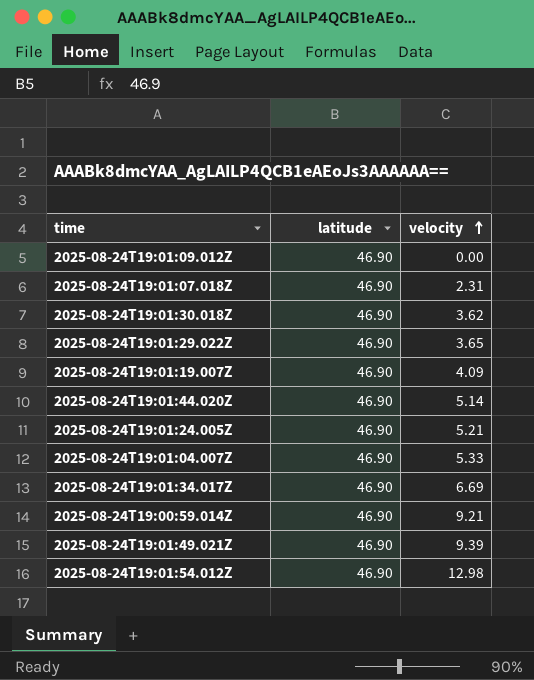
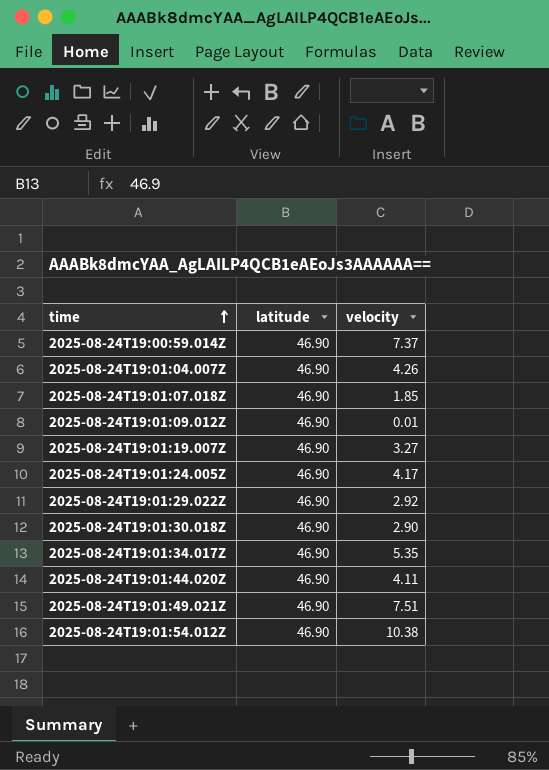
row order: velocity ascending -> time ascending
2025-08-24T19:00:59.014Z | velocity: 9.21 -> 7.37
2025-08-24T19:01:04.007Z | velocity: 5.33 -> 4.26
2025-08-24T19:01:07.018Z | velocity: 2.31 -> 1.85
2025-08-24T19:01:09.012Z | velocity: 0.00 -> 0.01
2025-08-24T19:01:19.007Z | velocity: 4.09 -> 3.27
2025-08-24T19:01:24.005Z | velocity: 5.21 -> 4.17
2025-08-24T19:01:29.022Z | velocity: 3.65 -> 2.92
2025-08-24T19:01:30.018Z | velocity: 3.62 -> 2.90
2025-08-24T19:01:34.017Z | velocity: 6.69 -> 5.35
2025-08-24T19:01:44.020Z | velocity: 5.14 -> 4.11
2025-08-24T19:01:49.021Z | velocity: 9.39 -> 7.51
2025-08-24T19:01:54.012Z | velocity: 12.98 -> 10.38

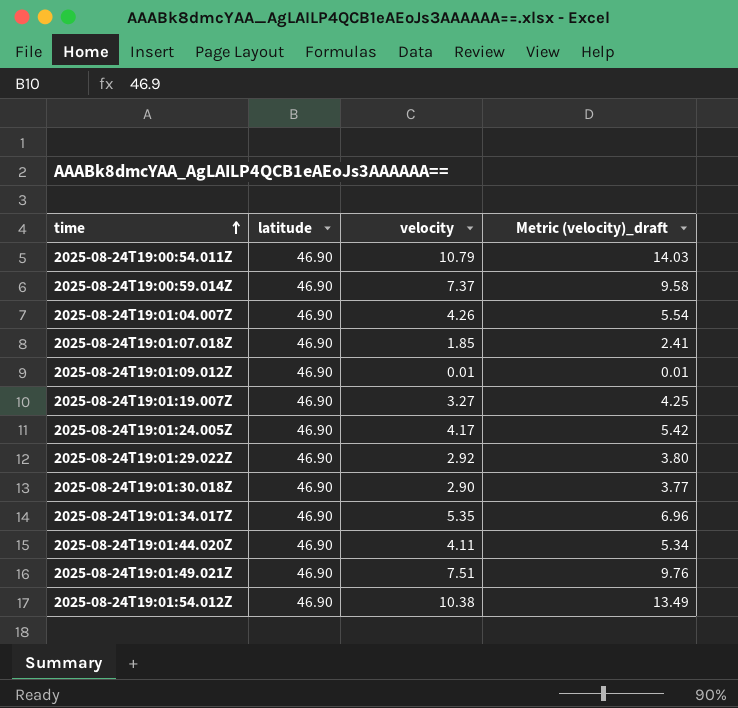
column Metric (velocity)_draft | formula: none -> [velocity] * 1.3
row 2025-08-24T19:00:54.011Z: none -> 46.90 | 10.79 | 14.03

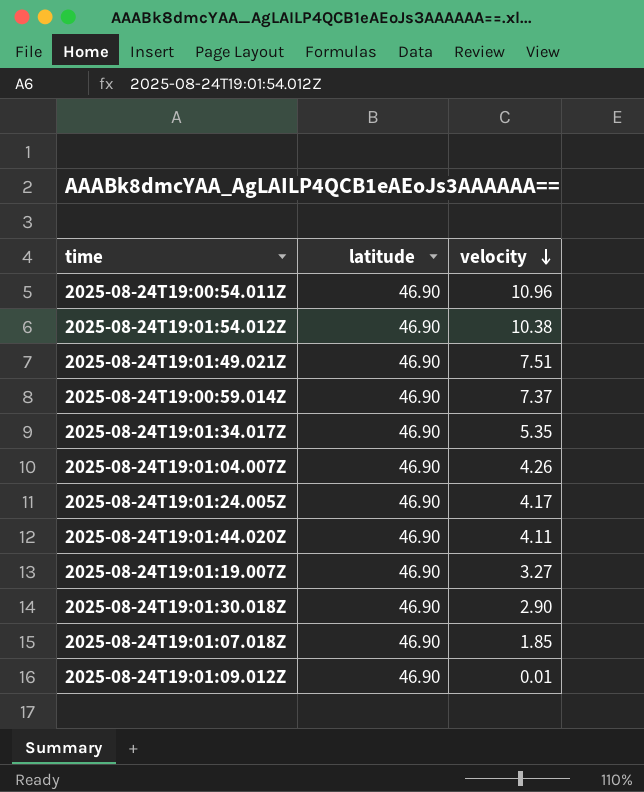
row order: time ascending -> velocity descending
column Metric (velocity)_draft | formula: [velocity] * 1.3 -> none
row 2025-08-24T19:01:29.022Z: 46.90 | 2.92 | 3.80 -> none
2025-08-24T19:00:54.011Z | velocity: 10.79 -> 10.96

